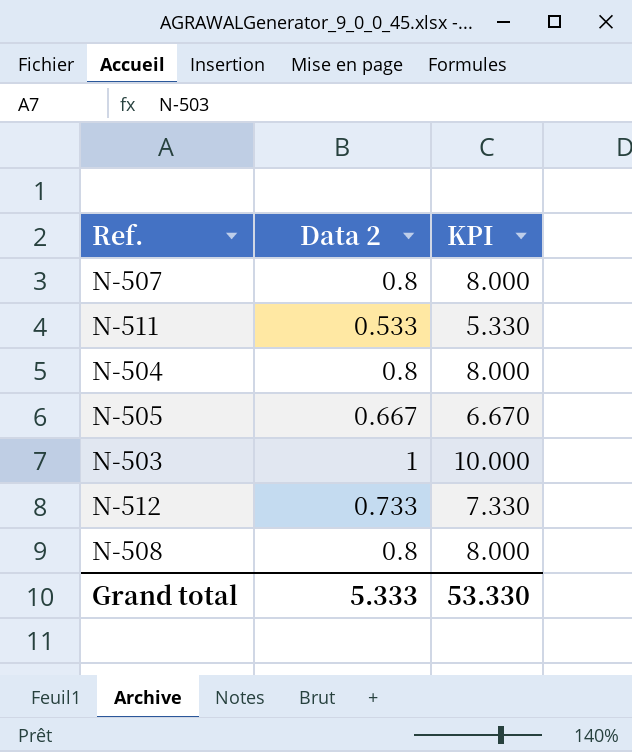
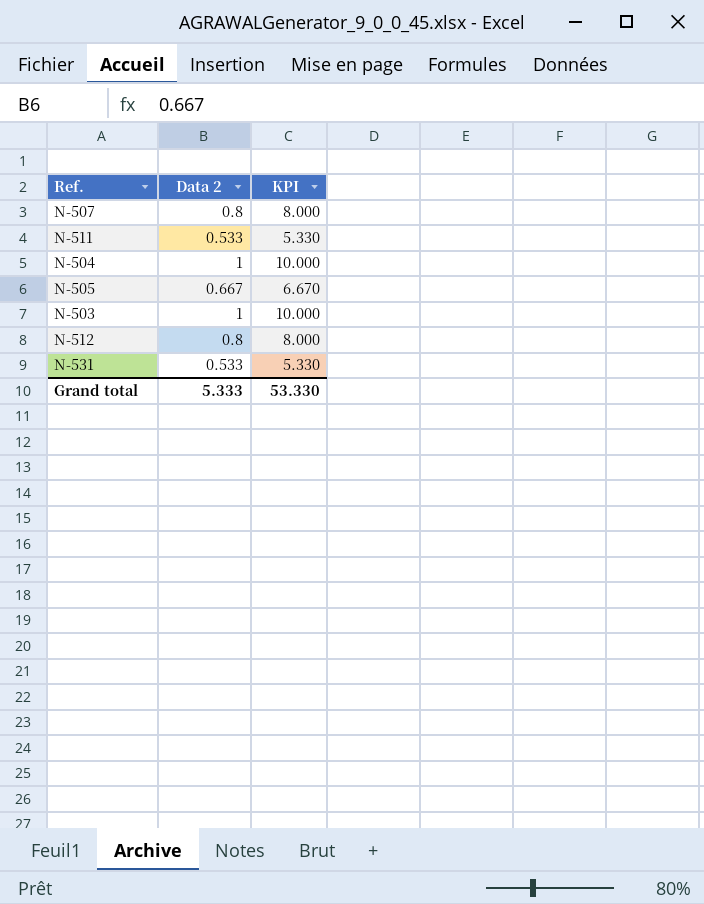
row N-508: 0.8 | 8.000 -> none
N-504 | Data 2: 0.8 -> 1
N-504 | KPI: 8.000 -> 10.000
N-512 | Data 2: 0.733 -> 0.8
N-512 | KPI: 7.330 -> 8.000
row N-531: none -> 0.533 | 5.330

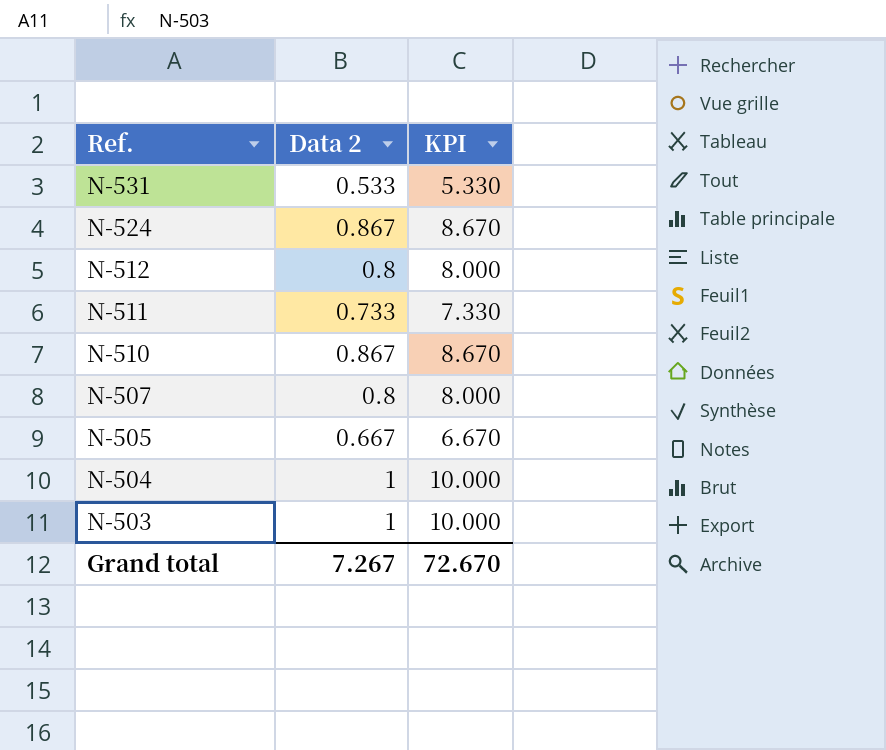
row order: none -> Ref. descending
row N-524: none -> 0.867 | 8.670
N-511 | Data 2: 0.533 -> 0.733
N-511 | KPI: 5.330 -> 7.330
row N-510: none -> 0.867 | 8.670
Grand total | Data 2: 5.333 -> 7.267
Grand total | KPI: 53.330 -> 72.670

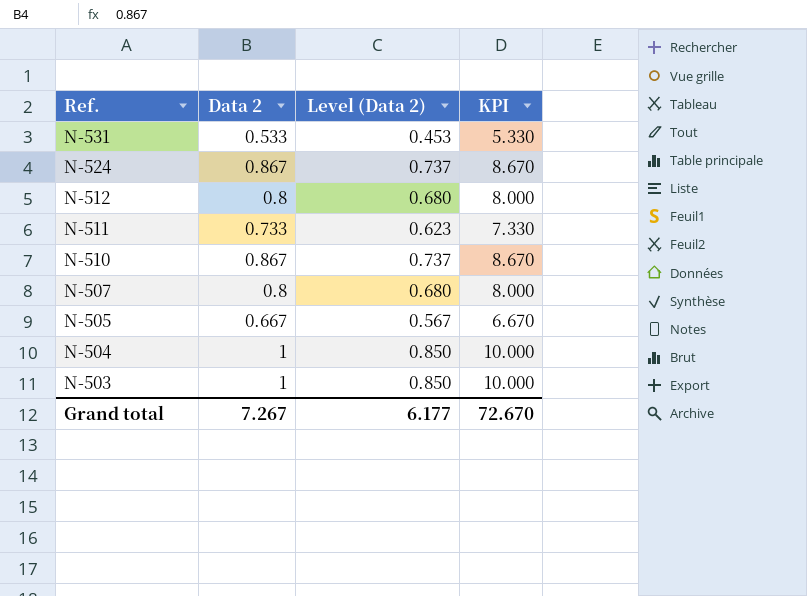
column Level (Data 2) | formula: none -> [Data 2] * 0.85

